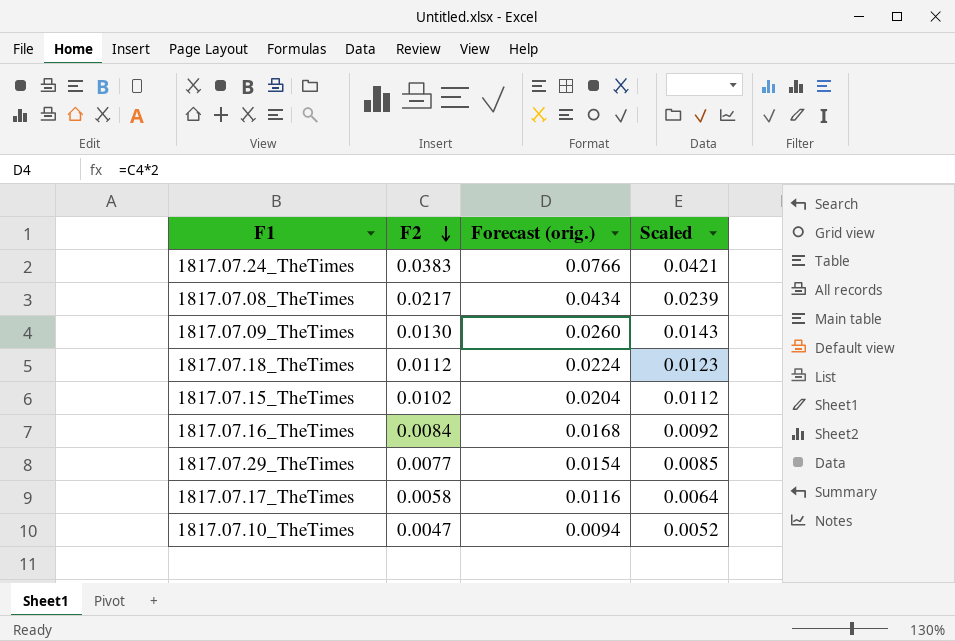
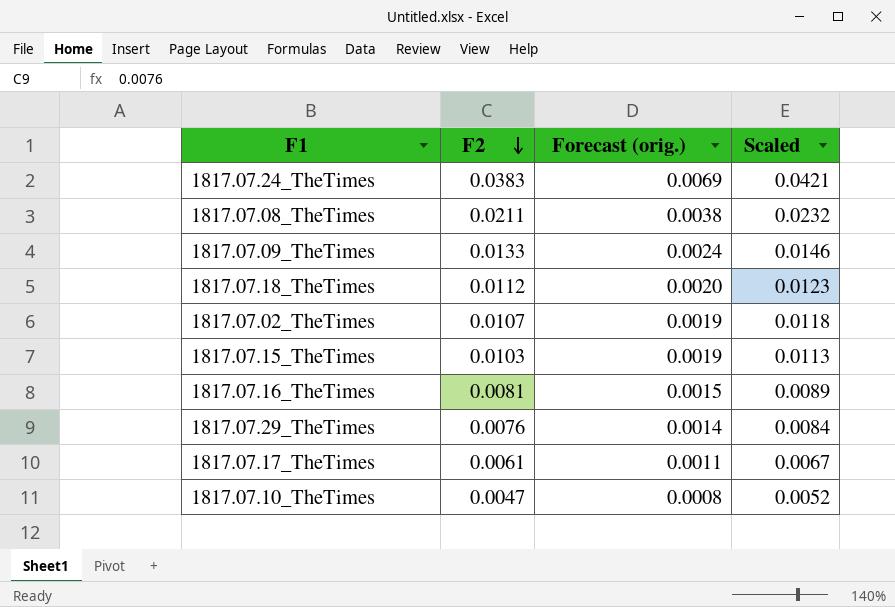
column Forecast (orig.) | formula: [F2] * 2 -> [F2] * 0.18
1817.07.08_TheTimes | F2: 0.0217 -> 0.0211
1817.07.08_TheTimes | Scaled: 0.0239 -> 0.0232
1817.07.09_TheTimes | F2: 0.0130 -> 0.0133
1817.07.09_TheTimes | Scaled: 0.0143 -> 0.0146
row 1817.07.02_TheTimes: none -> 0.0107 | 0.0019 | 0.0118
1817.07.15_TheTimes | F2: 0.0102 -> 0.0103
1817.07.15_TheTimes | Scaled: 0.0112 -> 0.0113
1817.07.16_TheTimes | F2: 0.0084 -> 0.0081
1817.07.16_TheTimes | Scaled: 0.0092 -> 0.0089
1817.07.29_TheTimes | F2: 0.0077 -> 0.0076
1817.07.29_TheTimes | Scaled: 0.0085 -> 0.0084
1817.07.17_TheTimes | F2: 0.0058 -> 0.0061
1817.07.17_TheTimes | Scaled: 0.0064 -> 0.0067

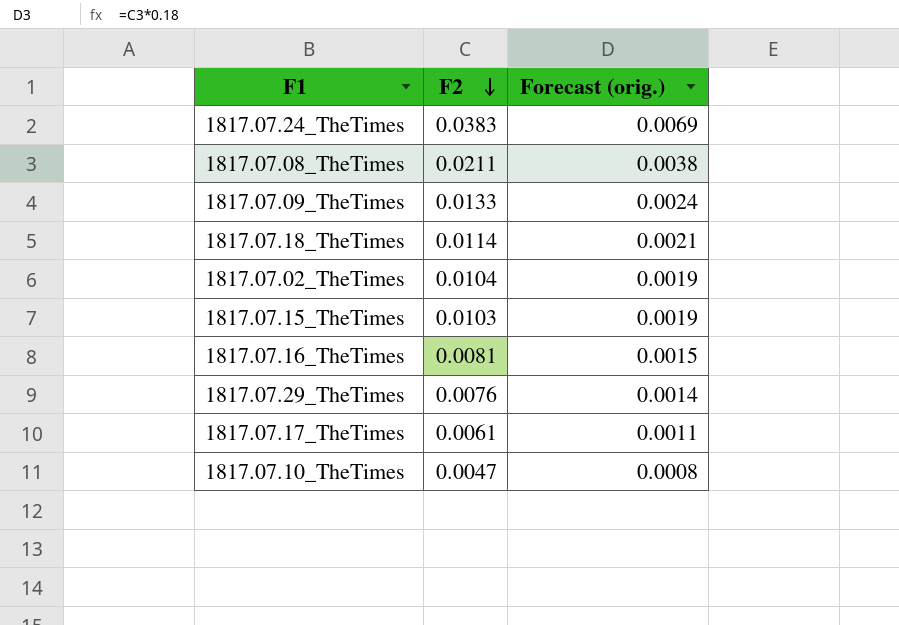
column Scaled | formula: [F2] * 1.1 -> none
1817.07.18_TheTimes | F2: 0.0112 -> 0.0114
1817.07.18_TheTimes | Forecast (orig.): 0.0020 -> 0.0021
1817.07.02_TheTimes | F2: 0.0107 -> 0.0104

